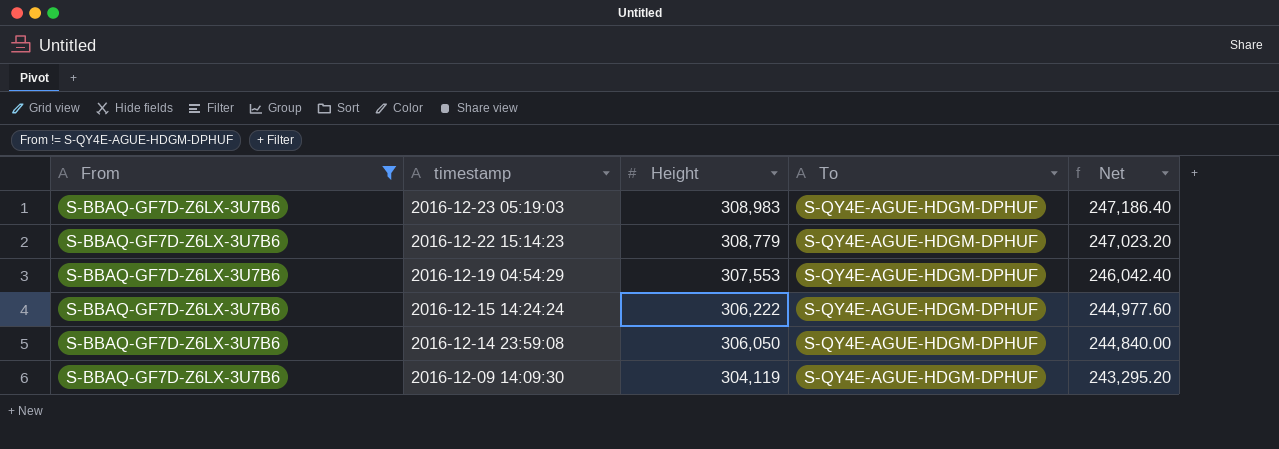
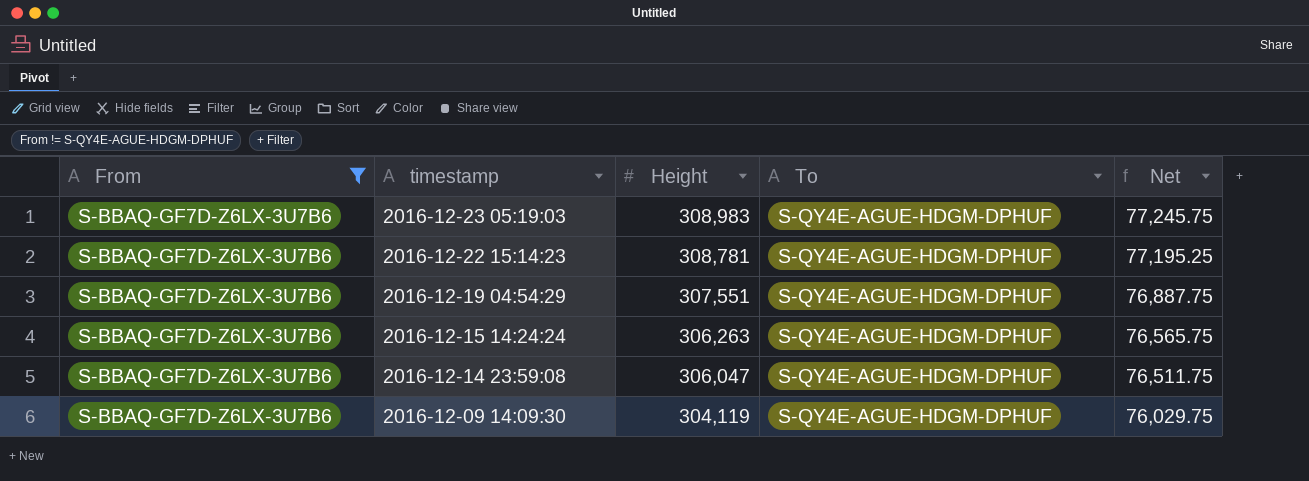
column Net | formula: [Height] * 0.8 -> [Height] * 0.25
2016-12-22 15:14:23 | Height: 308,779 -> 308,781
2016-12-19 04:54:29 | Height: 307,553 -> 307,551
2016-12-15 14:24:24 | Height: 306,222 -> 306,263
2016-12-14 23:59:08 | Height: 306,050 -> 306,047

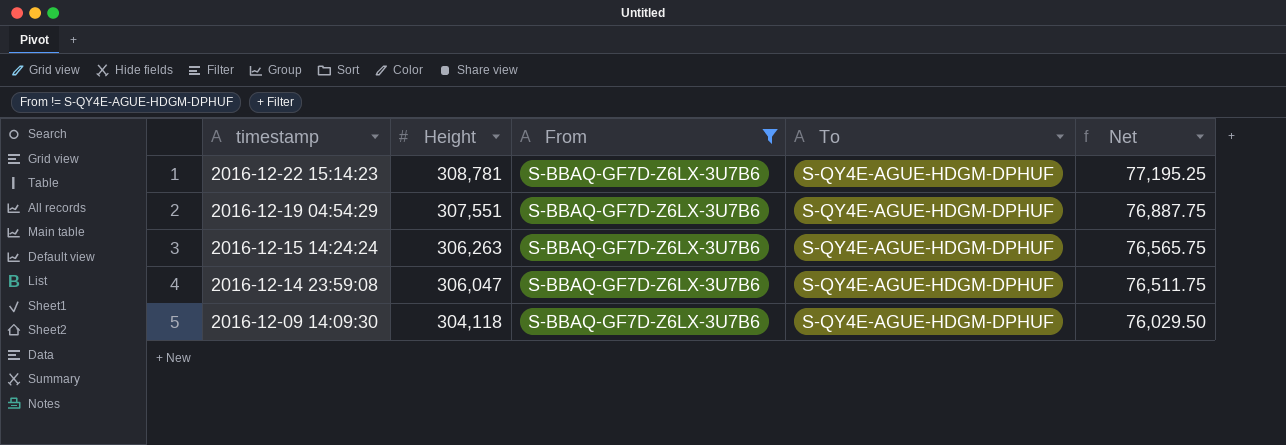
column From | position: 1 -> 3
row 2016-12-23 05:19:03: S-BBAQ-GF7D-Z6LX-3U7B6 | 308,983 | S-QY4E-AGUE-HDGM-DPHUF | 77,245.75 -> none
2016-12-09 14:09:30 | Height: 304,119 -> 304,118
2016-12-09 14:09:30 | Net: 76,029.75 -> 76,029.50

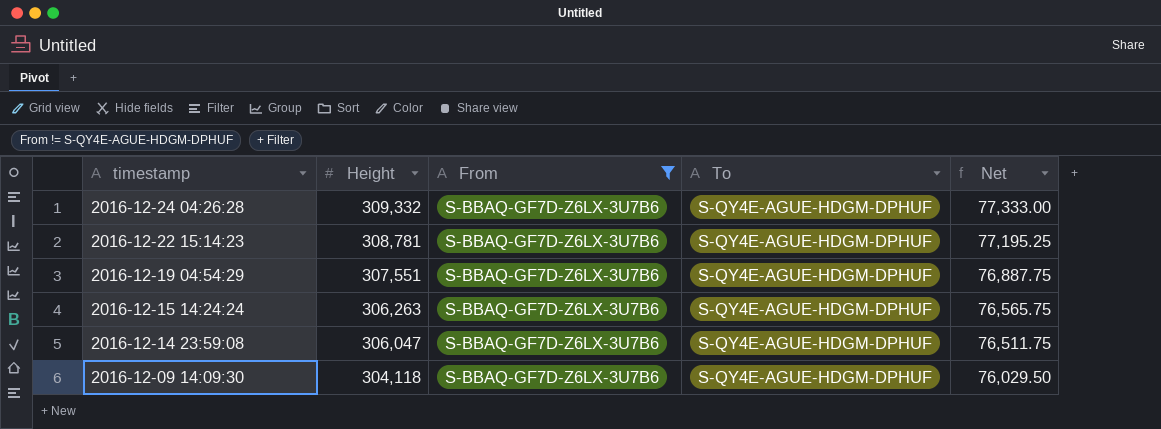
row 2016-12-24 04:26:28: none -> 309,332 | S-BBAQ-GF7D-Z6LX-3U7B6 | S-QY4E-AGUE-HDGM-DPHUF | 77,333.00

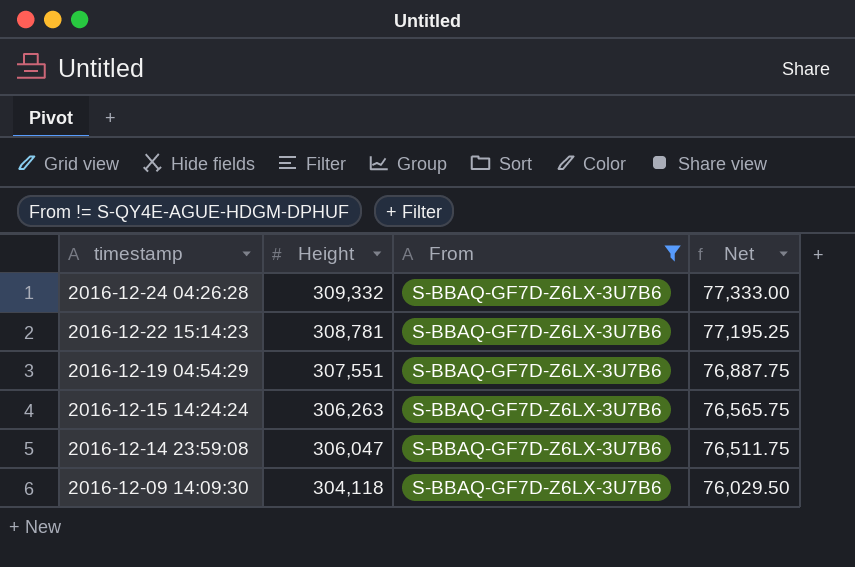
column To | position: 4 -> none

